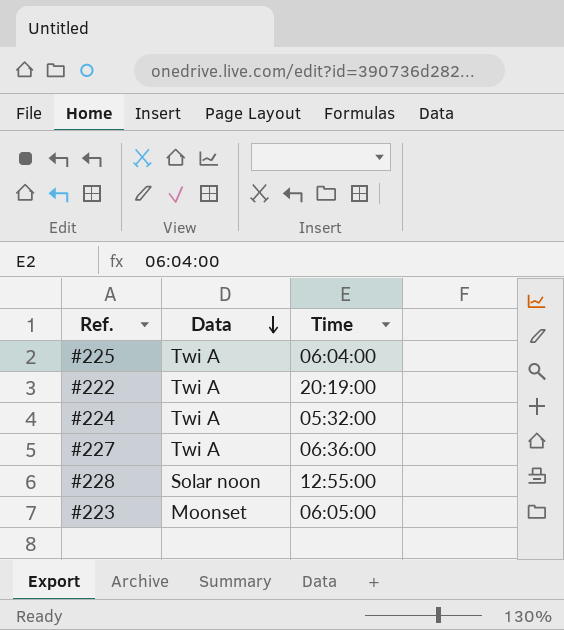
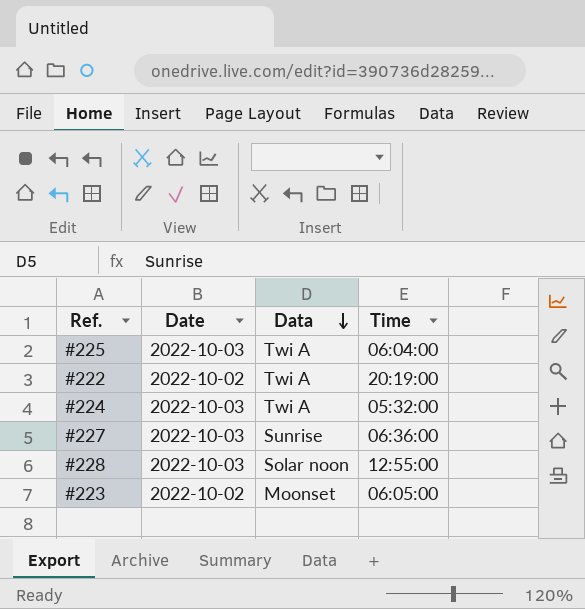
column Date | position: none -> 2
#227 | Data: Twi A -> Sunrise

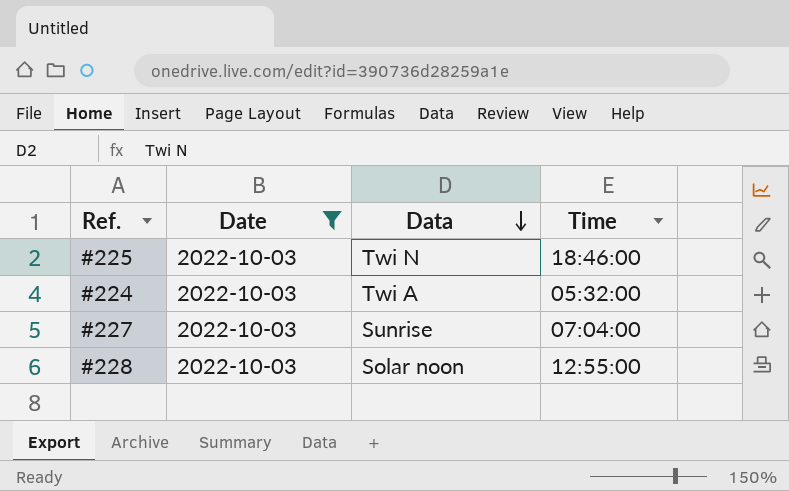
filter: none -> Date = 2022-10-03
#225 | Data: Twi A -> Twi N
#225 | Time: 06:04:00 -> 18:46:00
#227 | Time: 06:36:00 -> 07:04:00

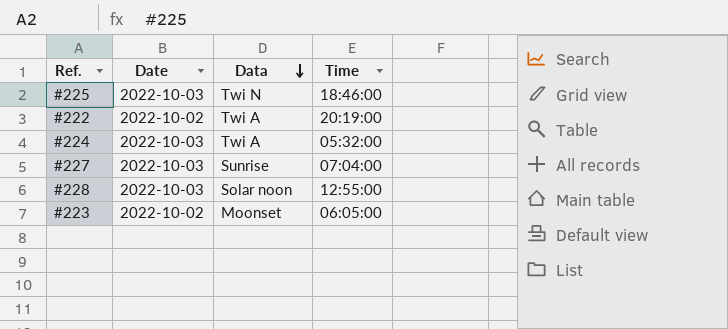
filter: Date = 2022-10-03 -> none

